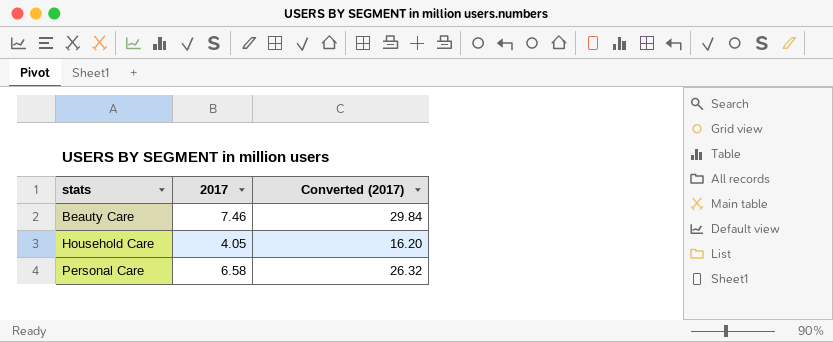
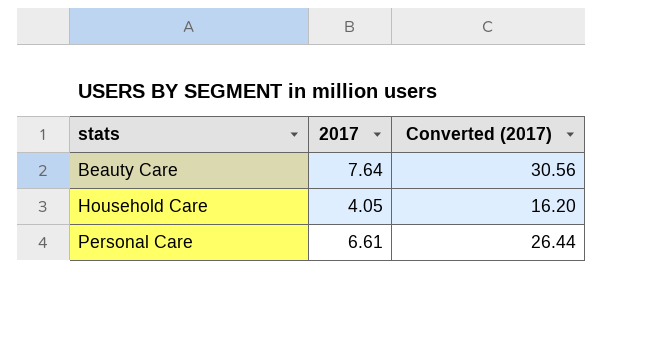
Beauty Care | 2017: 7.46 -> 7.64
Beauty Care | Converted (2017): 29.84 -> 30.56
Personal Care | 2017: 6.58 -> 6.61
Personal Care | Converted (2017): 26.32 -> 26.44

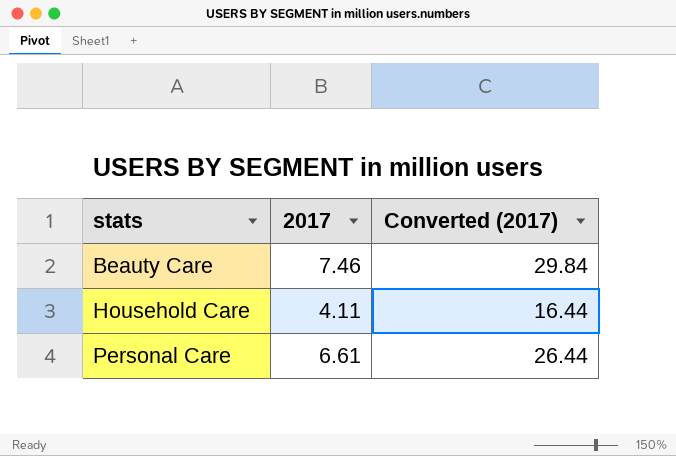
Beauty Care | 2017: 7.64 -> 7.46
Beauty Care | Converted (2017): 30.56 -> 29.84
Household Care | 2017: 4.05 -> 4.11
Household Care | Converted (2017): 16.20 -> 16.44

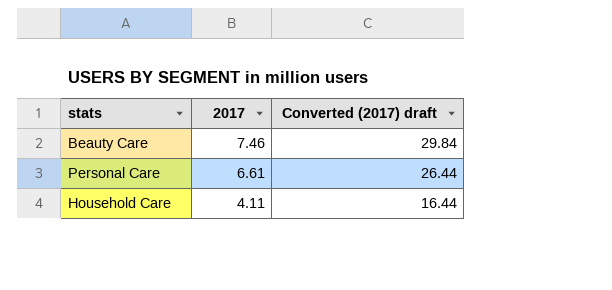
row order: stats ascending -> 2017 descending
column name: Converted (2017) -> Converted (2017) draft

